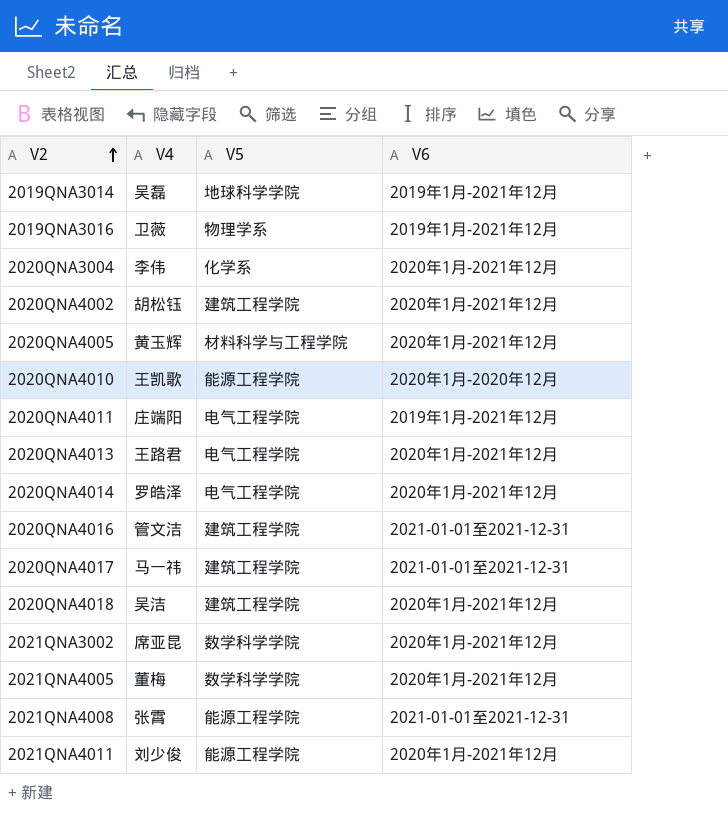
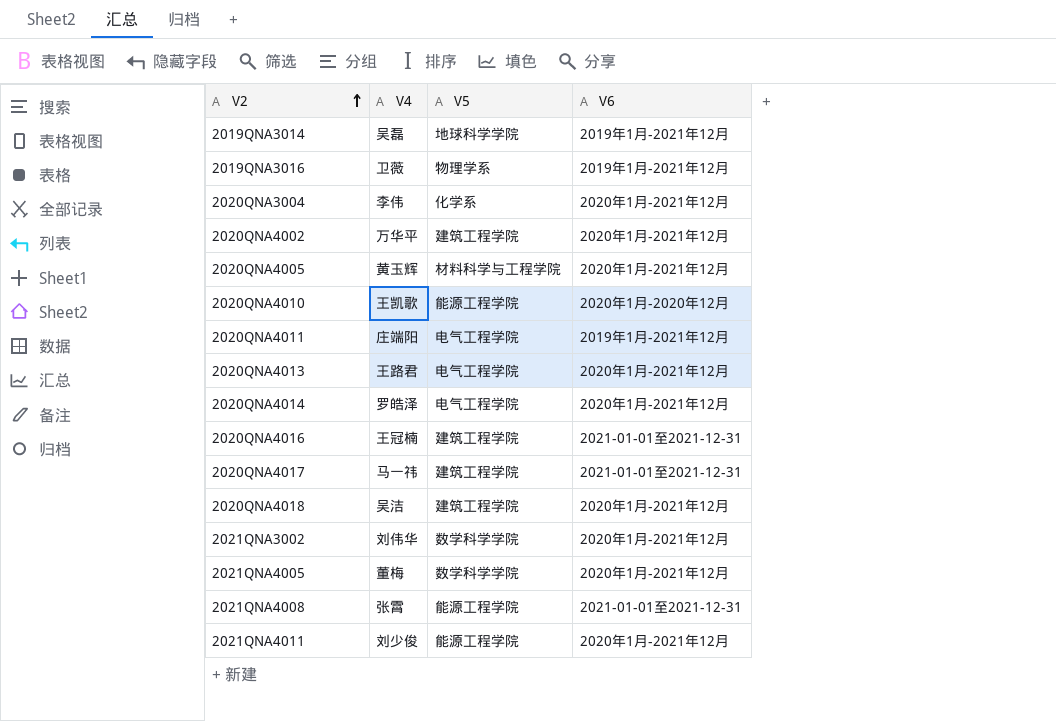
2020QNA4002 | V4: 胡松钰 -> 万华平
2020QNA4016 | V4: 管文洁 -> 王冠楠
2021QNA3002 | V4: 席亚昆 -> 刘伟华

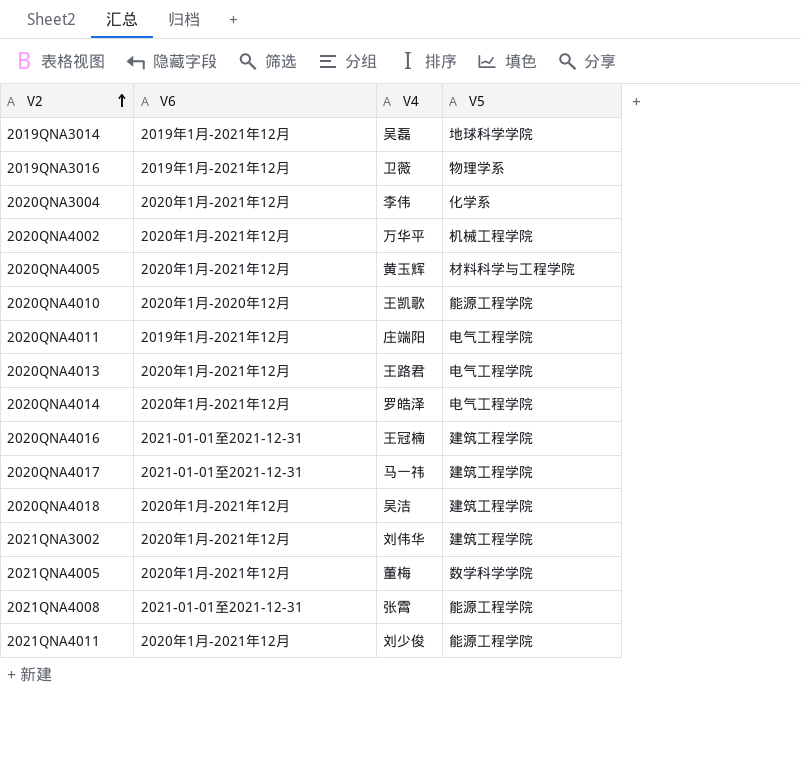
column V6 | position: 4 -> 2
2020QNA4002 | V5: 建筑工程学院 -> 机械工程学院
2021QNA3002 | V5: 数学科学学院 -> 建筑工程学院

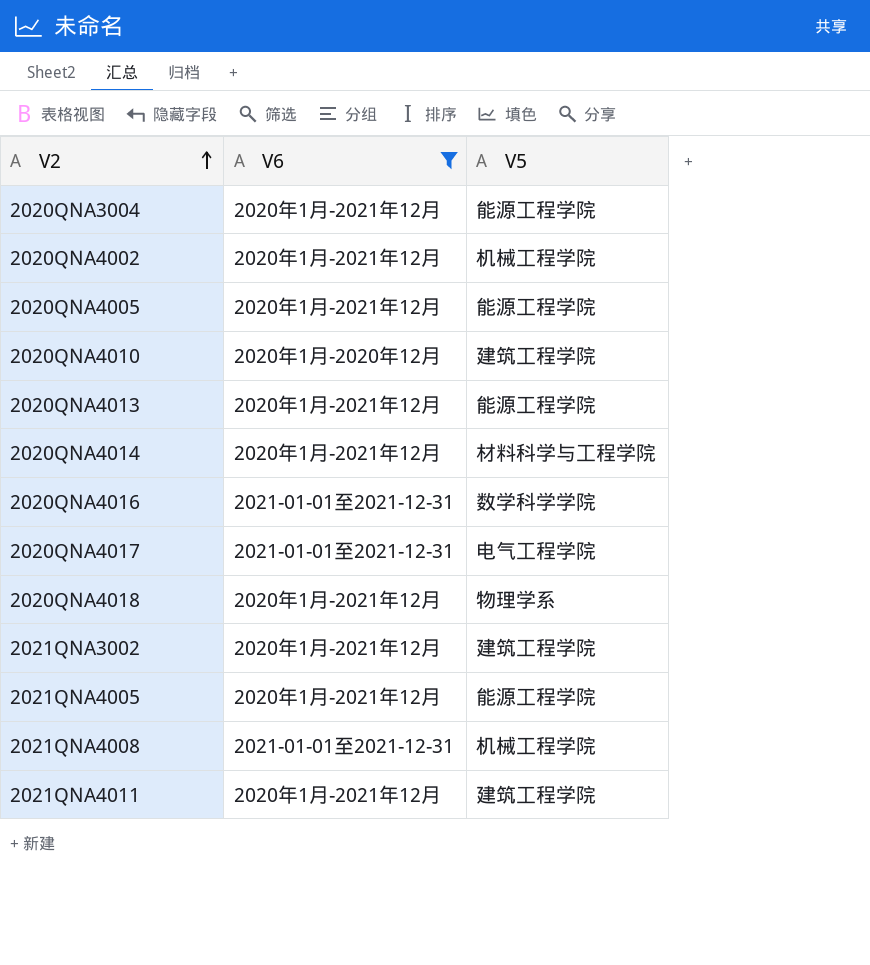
filter: none -> V6 != 2019年1月-2021年12月
column V4 | position: 3 -> none
2020QNA3004 | V5: 化学系 -> 能源工程学院
2020QNA4005 | V5: 材料科学与工程学院 -> 能源工程学院
2020QNA4010 | V5: 能源工程学院 -> 建筑工程学院
2020QNA4013 | V5: 电气工程学院 -> 能源工程学院
2020QNA4014 | V5: 电气工程学院 -> 材料科学与工程学院
2020QNA4016 | V5: 建筑工程学院 -> 数学科学学院
2020QNA4017 | V5: 建筑工程学院 -> 电气工程学院
2020QNA4018 | V5: 建筑工程学院 -> 物理学系
2021QNA4005 | V5: 数学科学学院 -> 能源工程学院
2021QNA4008 | V5: 能源工程学院 -> 机械工程学院
2021QNA4011 | V5: 能源工程学院 -> 建筑工程学院

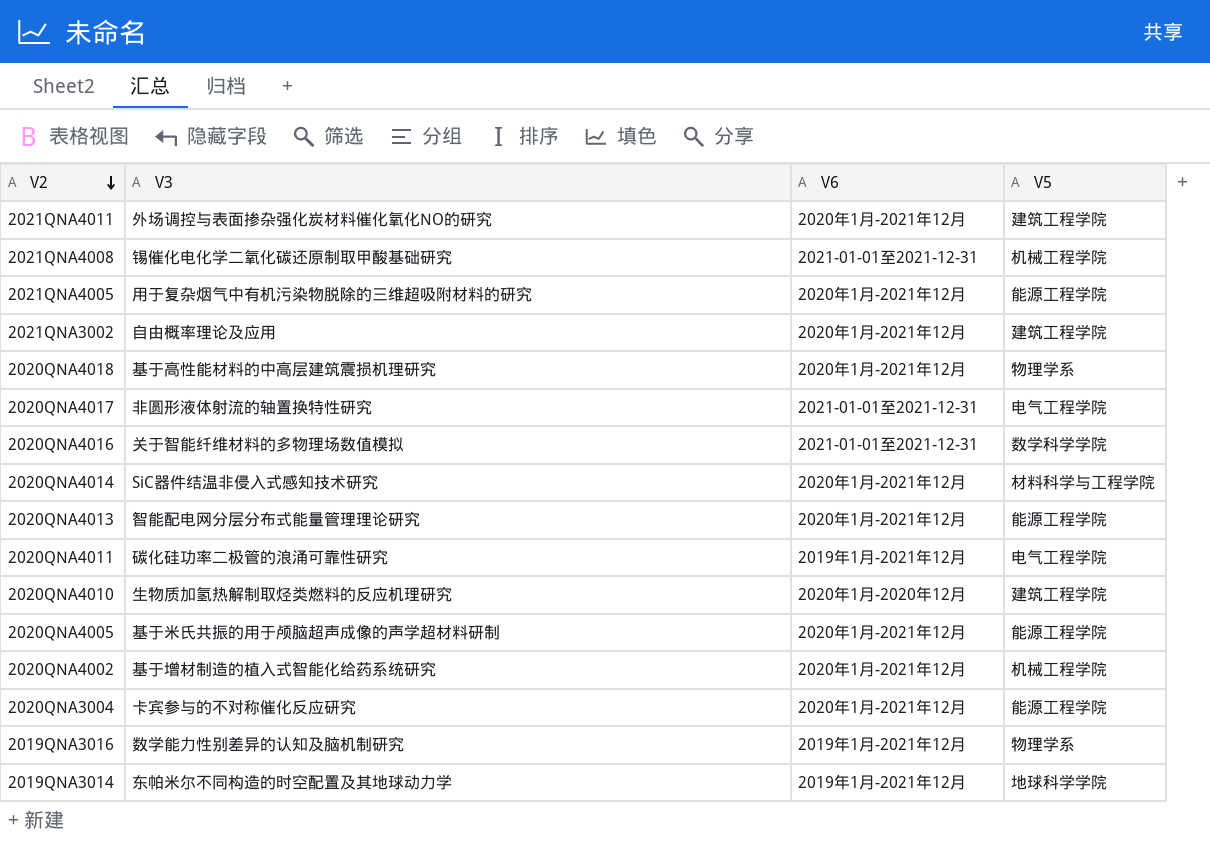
filter: V6 != 2019年1月-2021年12月 -> none
row order: V2 ascending -> V2 descending
column V3 | position: none -> 2

